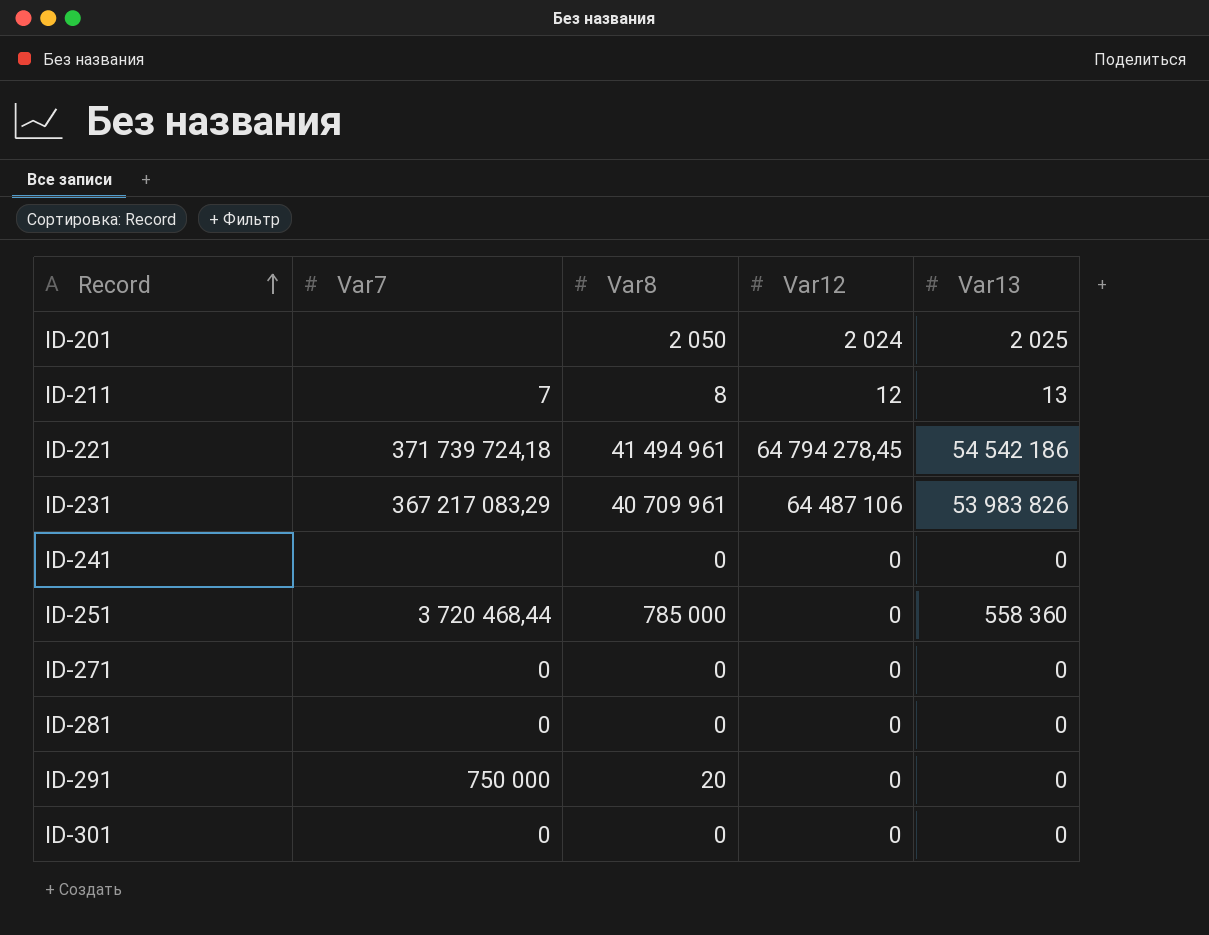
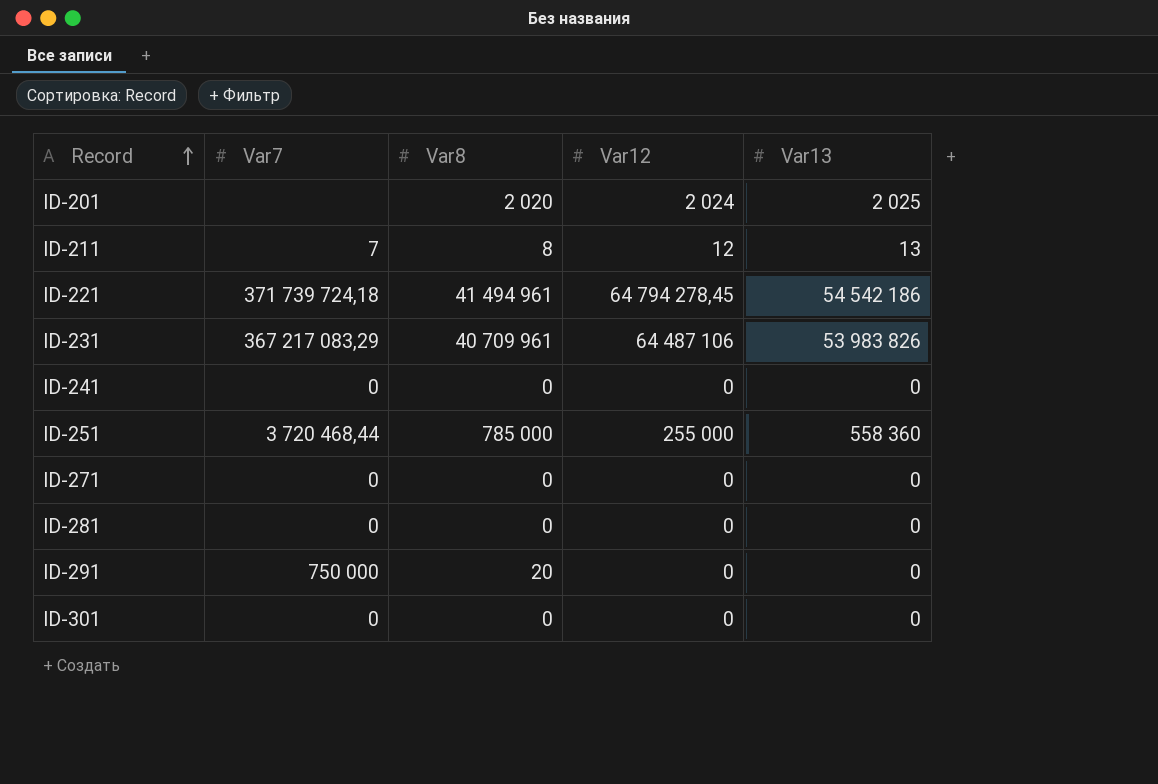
ID-201 | Var8: 2 050 -> 2 020
ID-241 | Var7: none -> 0
ID-251 | Var12: 0 -> 255 000

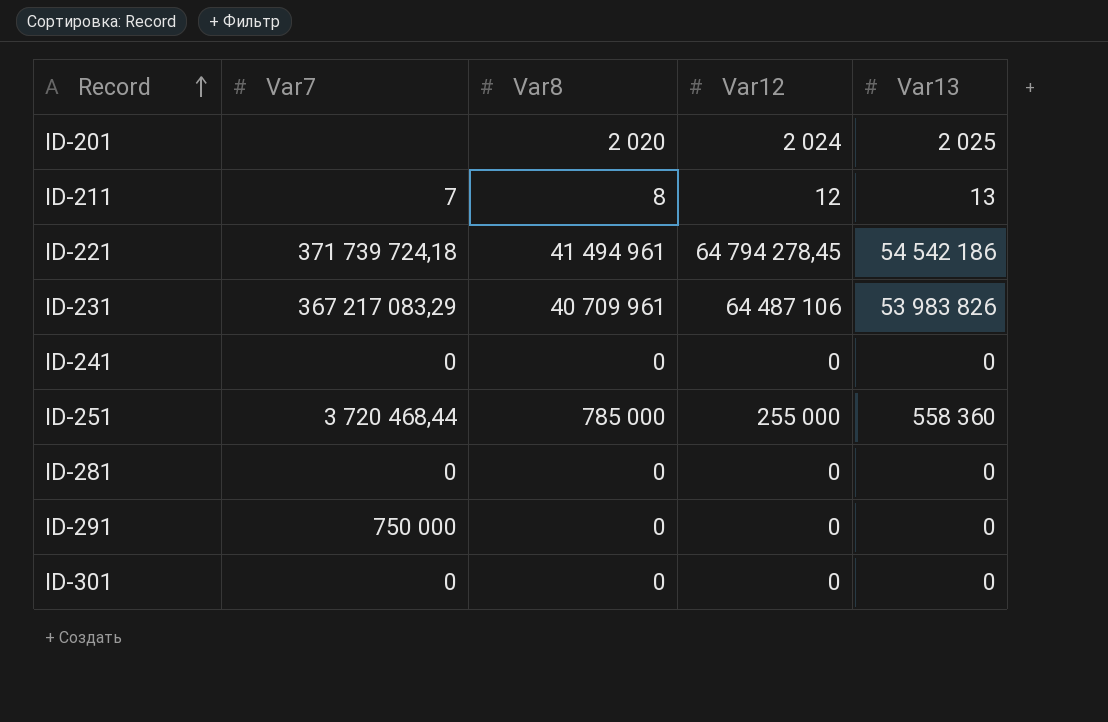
row ID-271: 0 | 0 | 0 | 0 -> none
ID-291 | Var8: 20 -> 0

